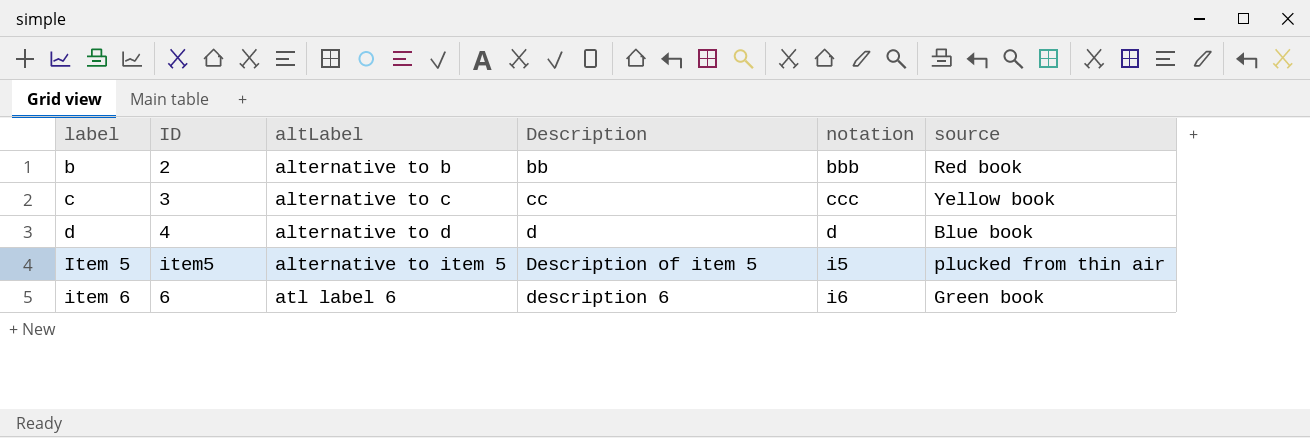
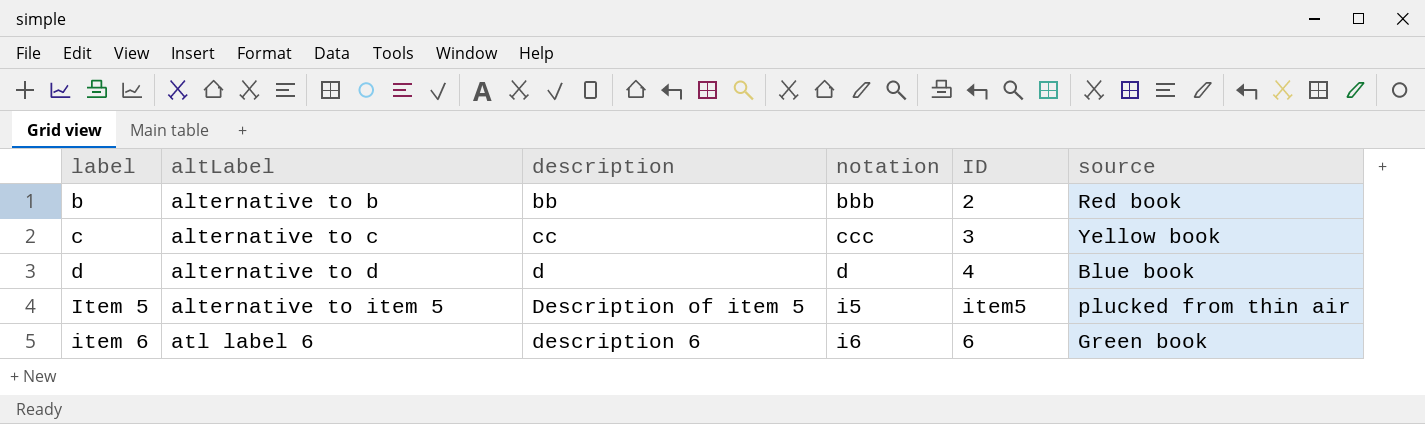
column name: Description -> description
column ID | position: 2 -> 5

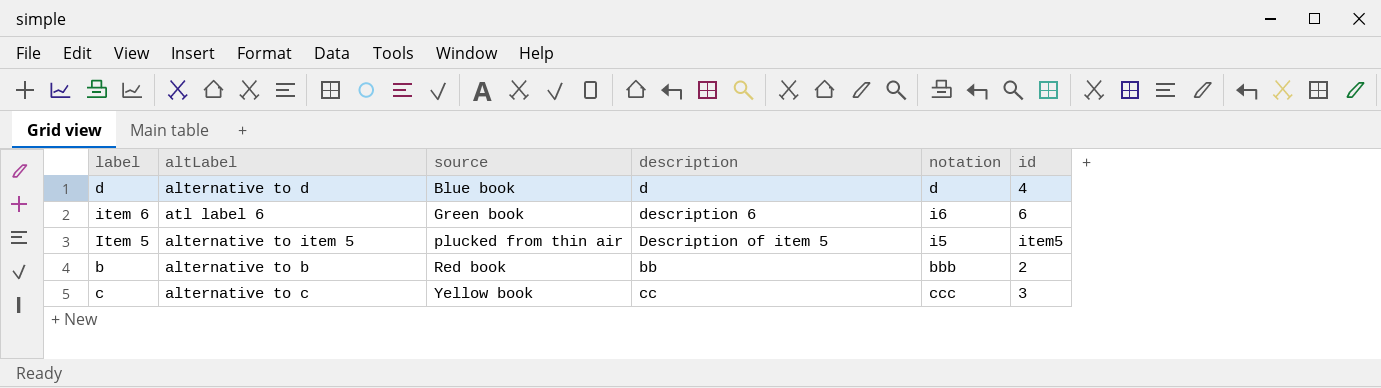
row order: label ascending -> source ascending
column source | position: 6 -> 3
column name: ID -> id

